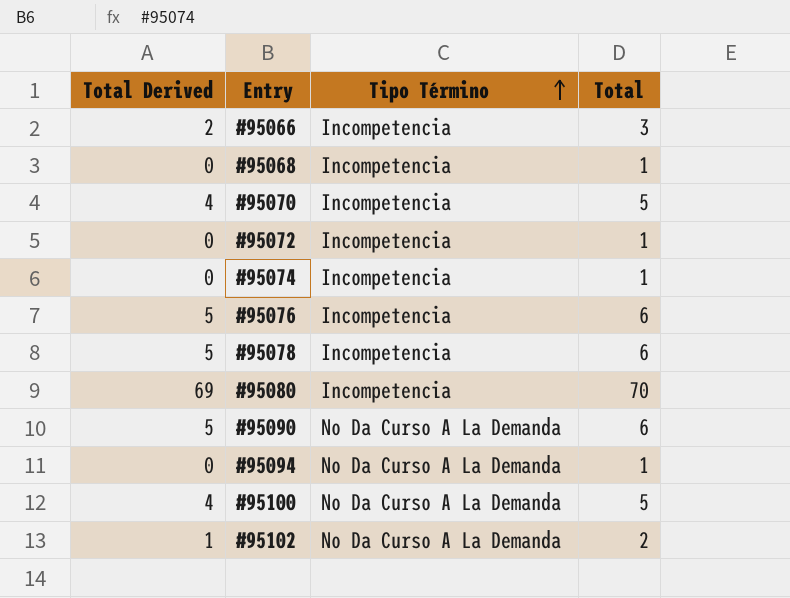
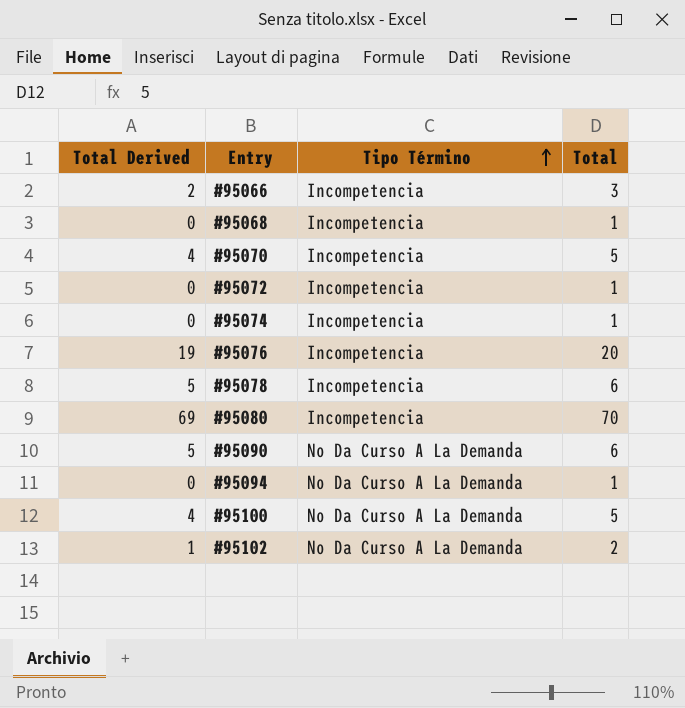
#95076 | Total Derived: 5 -> 19
#95076 | Total: 6 -> 20

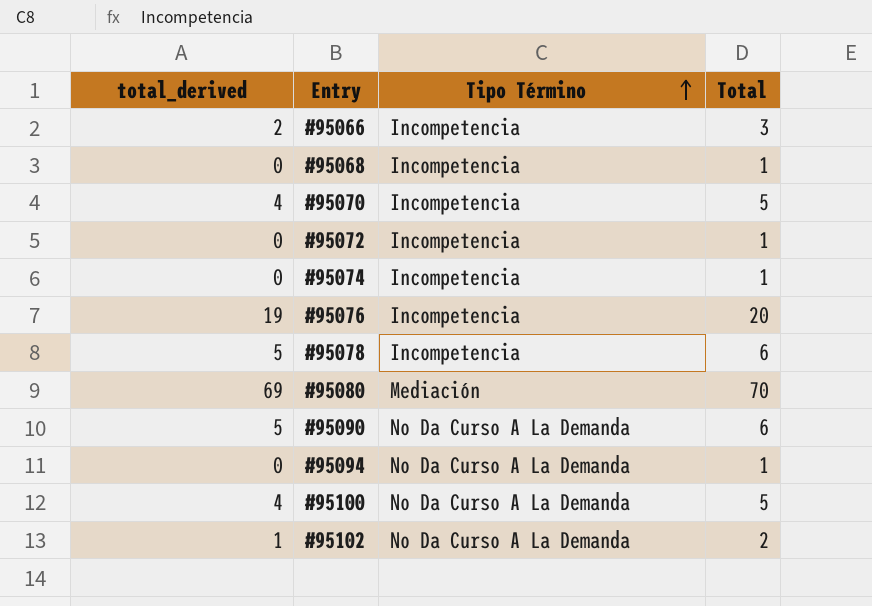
column name: Total Derived -> total_derived
#95080 | Tipo Término: Incompetencia -> Mediación

